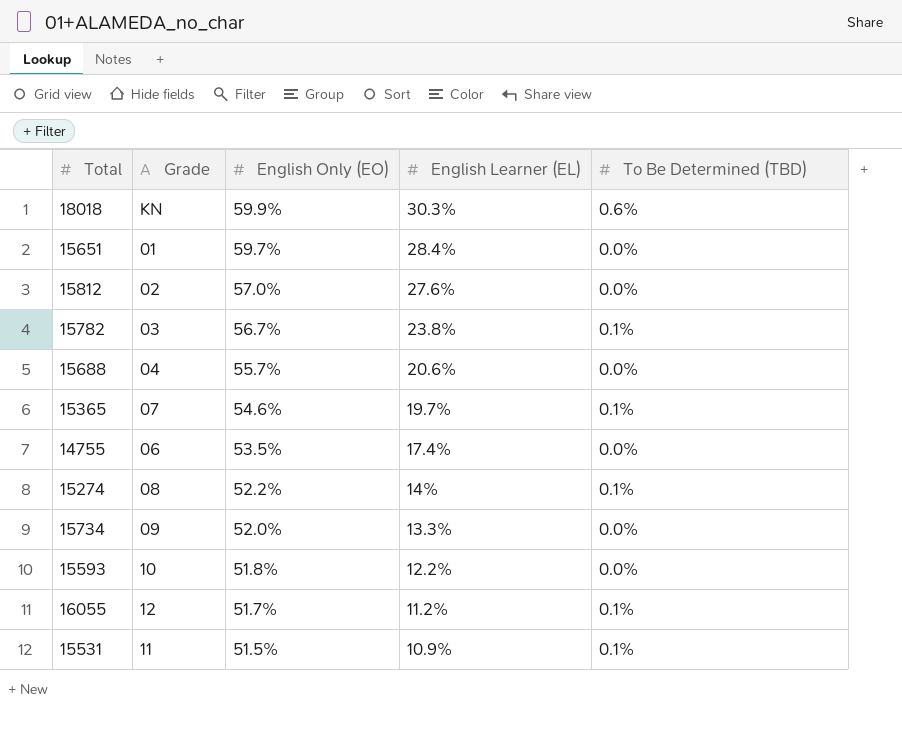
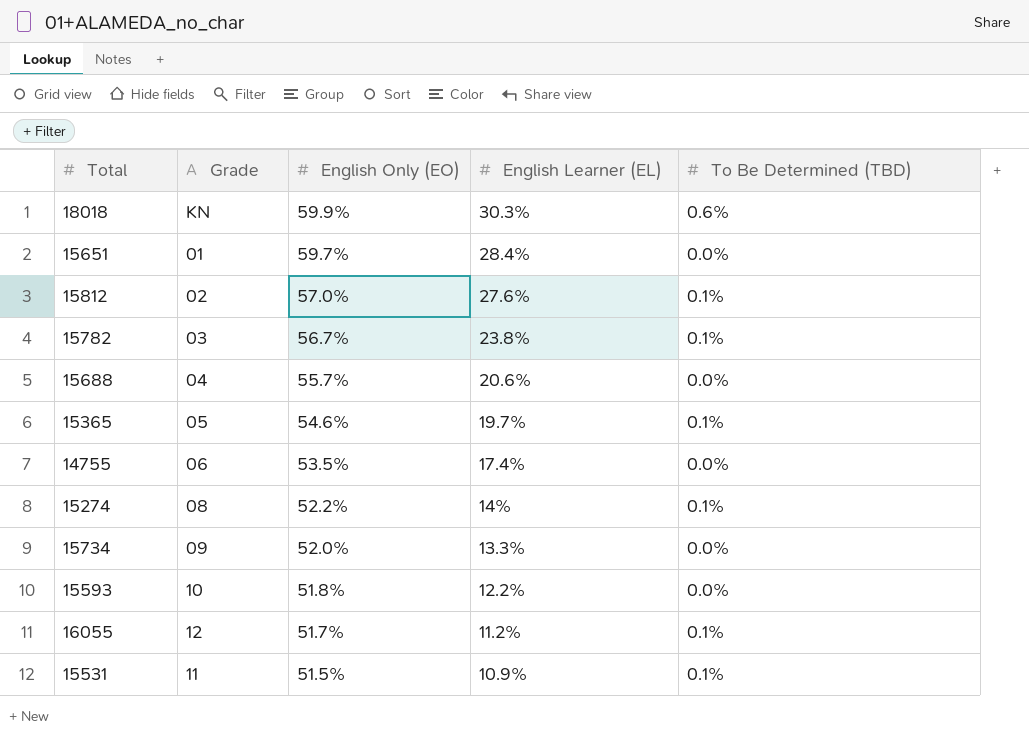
15812 | To Be Determined (TBD): 0.0% -> 0.1%
15365 | Grade: 07 -> 05

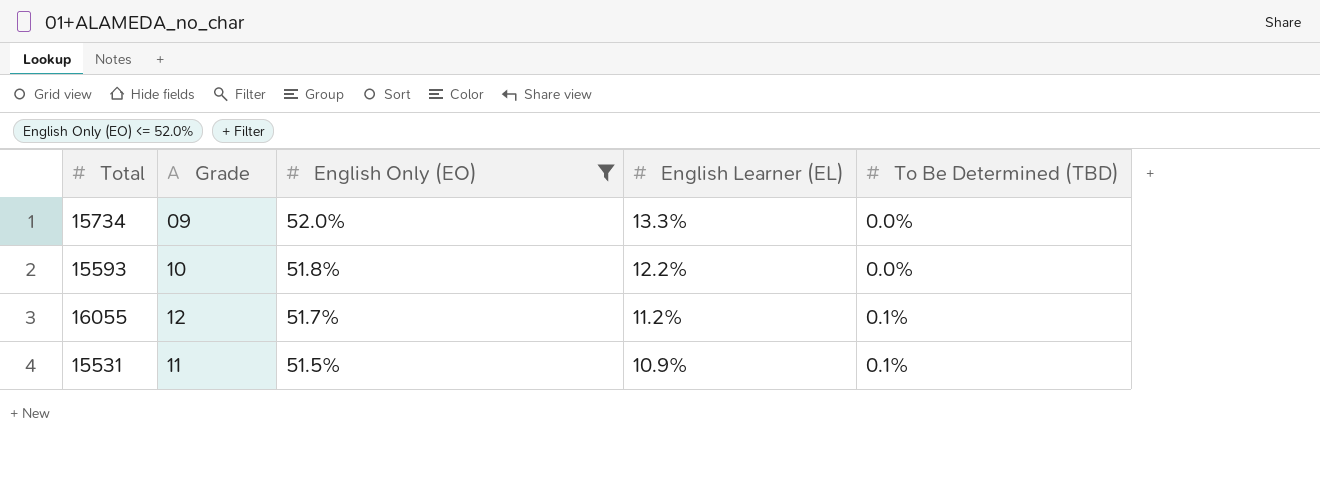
filter: none -> English Only (EO) <= 52.0%

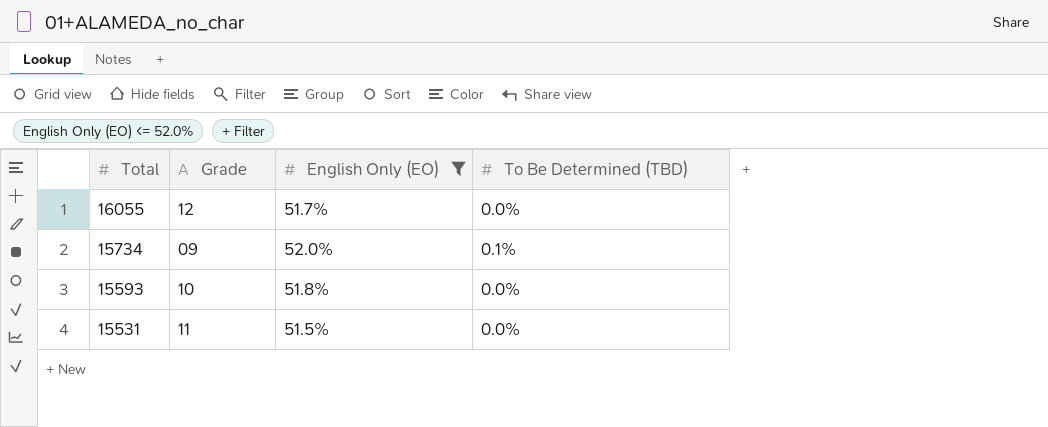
row order: English Only (EO) descending -> Total descending
column English Learner (EL) | position: 4 -> none
16055 | To Be Determined (TBD): 0.1% -> 0.0%
15734 | To Be Determined (TBD): 0.0% -> 0.1%
15531 | To Be Determined (TBD): 0.1% -> 0.0%

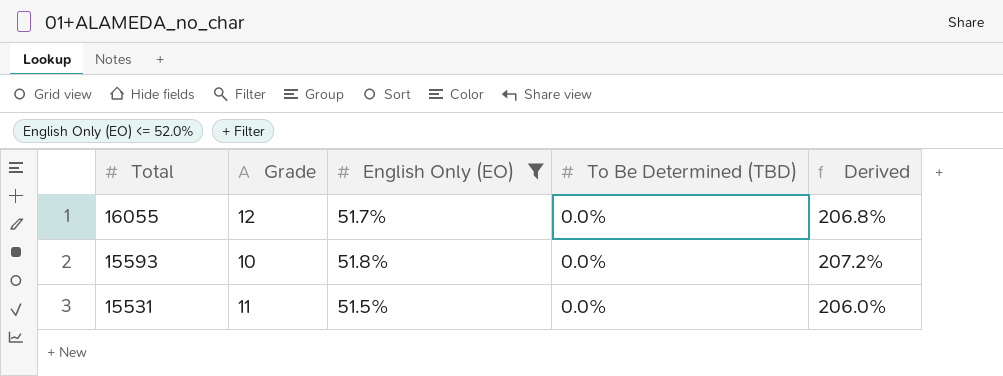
column Derived | formula: none -> [English Only (EO)] * 4
row 15734: 09 | 52.0% | 0.1% -> none

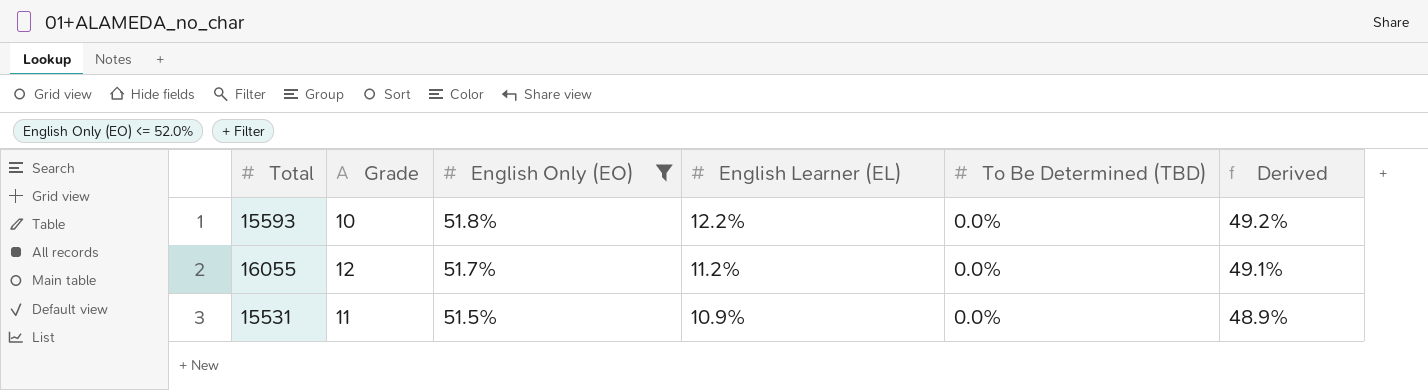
row order: Total descending -> English Only (EO) descending
column English Learner (EL) | position: none -> 4
column Derived | formula: [English Only (EO)] * 4 -> [English Only (EO)] * 0.95

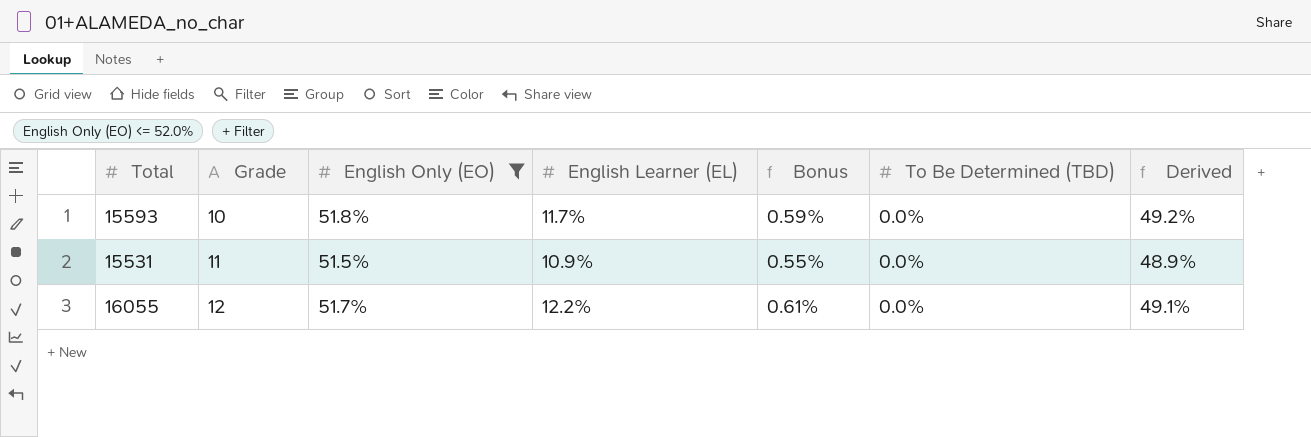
row order: English Only (EO) descending -> Grade ascending
column Bonus | formula: none -> [English Learner (EL)] * 0.05
15593 | English Learner (EL): 12.2% -> 11.7%
16055 | English Learner (EL): 11.2% -> 12.2%

